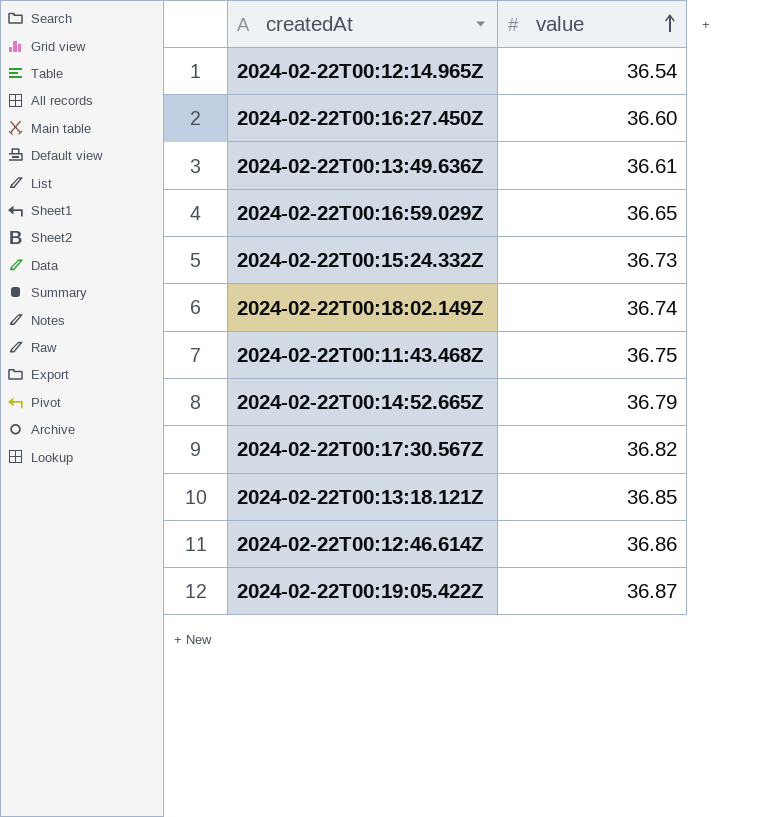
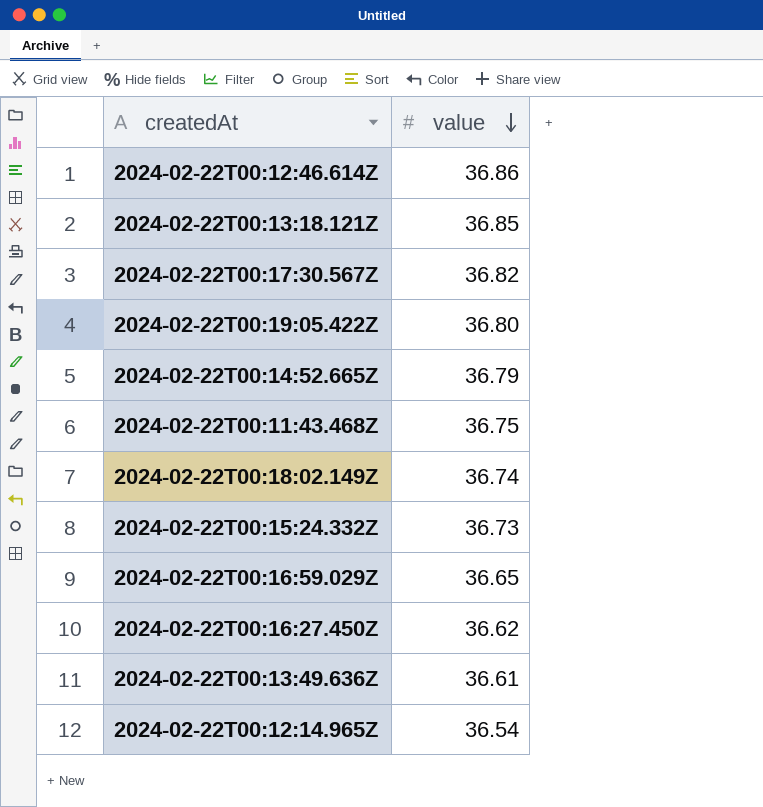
row order: value ascending -> value descending
2024-02-22T00:19:05.422Z | value: 36.87 -> 36.80
2024-02-22T00:16:27.450Z | value: 36.60 -> 36.62

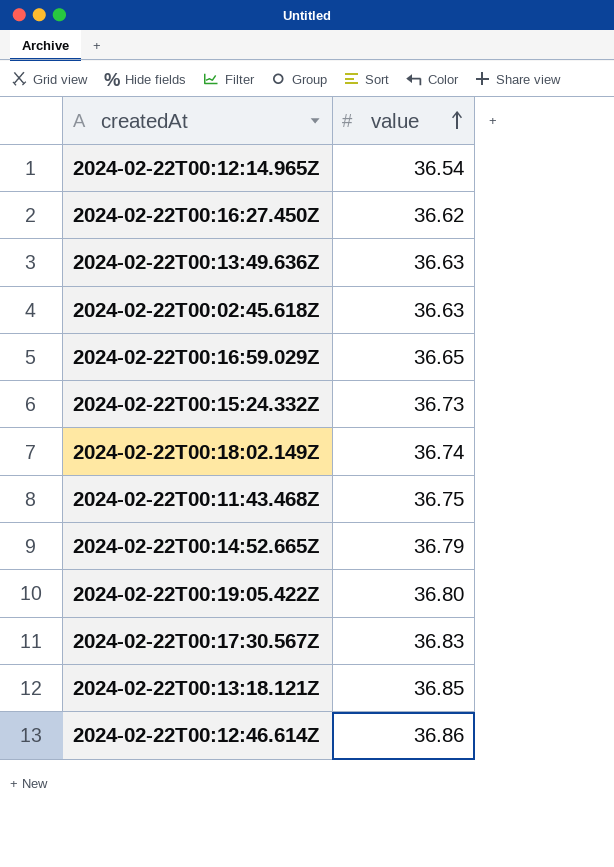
row order: value descending -> value ascending
2024-02-22T00:13:49.636Z | value: 36.61 -> 36.63
row 2024-02-22T00:02:45.618Z: none -> 36.63
2024-02-22T00:17:30.567Z | value: 36.82 -> 36.83

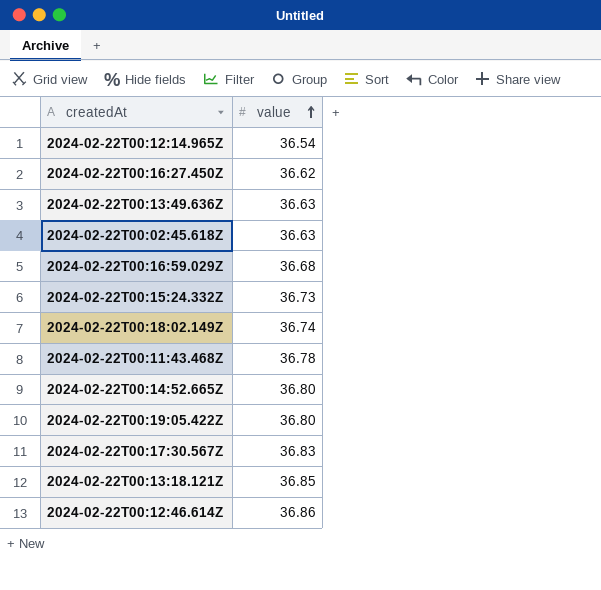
2024-02-22T00:16:59.029Z | value: 36.65 -> 36.68
2024-02-22T00:11:43.468Z | value: 36.75 -> 36.78
2024-02-22T00:14:52.665Z | value: 36.79 -> 36.80

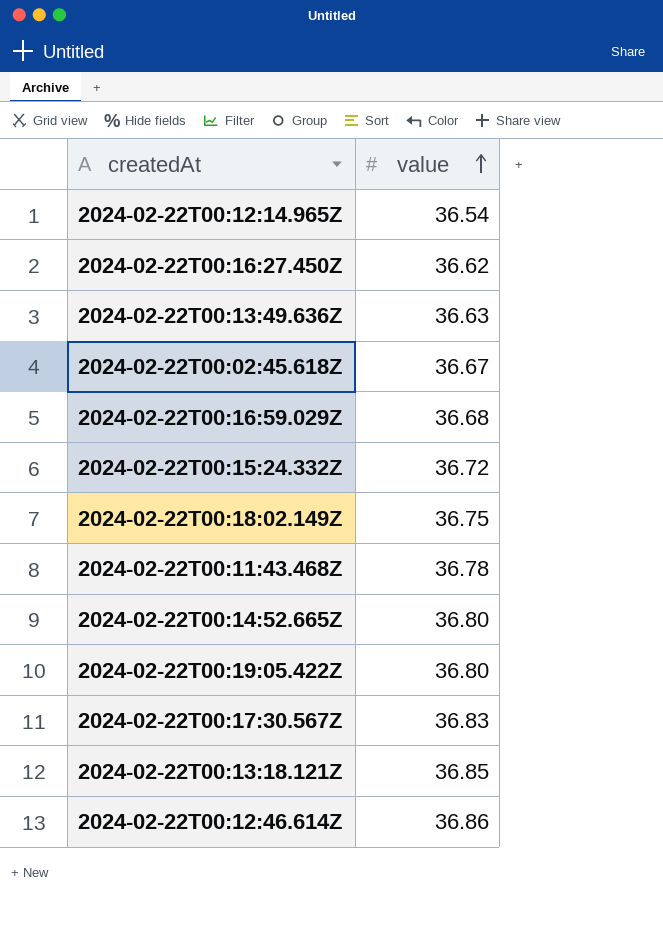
2024-02-22T00:02:45.618Z | value: 36.63 -> 36.67
2024-02-22T00:15:24.332Z | value: 36.73 -> 36.72
2024-02-22T00:18:02.149Z | value: 36.74 -> 36.75

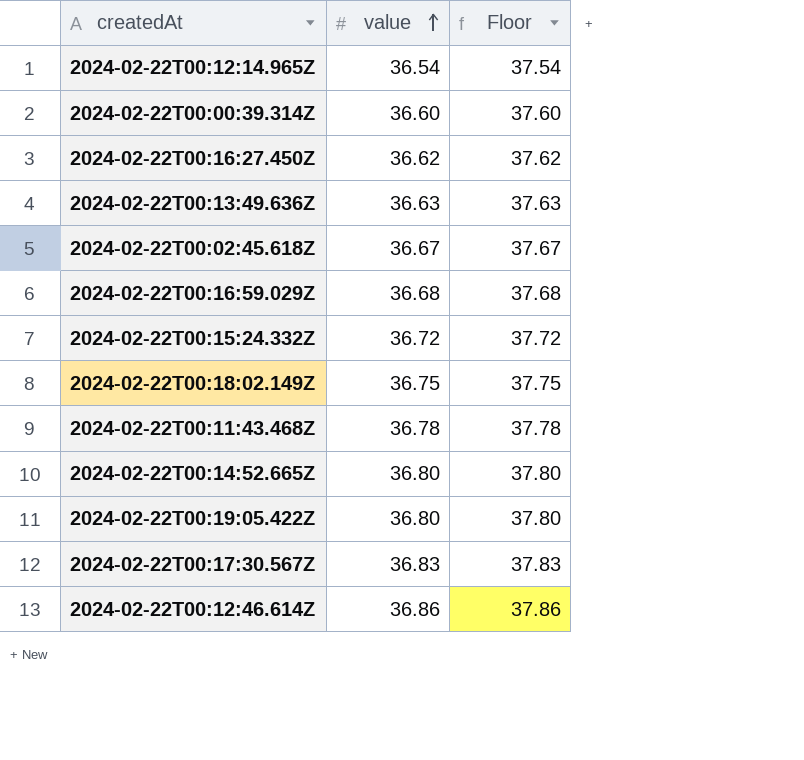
column Floor | formula: none -> [value] + 1
row 2024-02-22T00:13:18.121Z: 36.85 -> none
row 2024-02-22T00:00:39.314Z: none -> 36.60 | 37.60

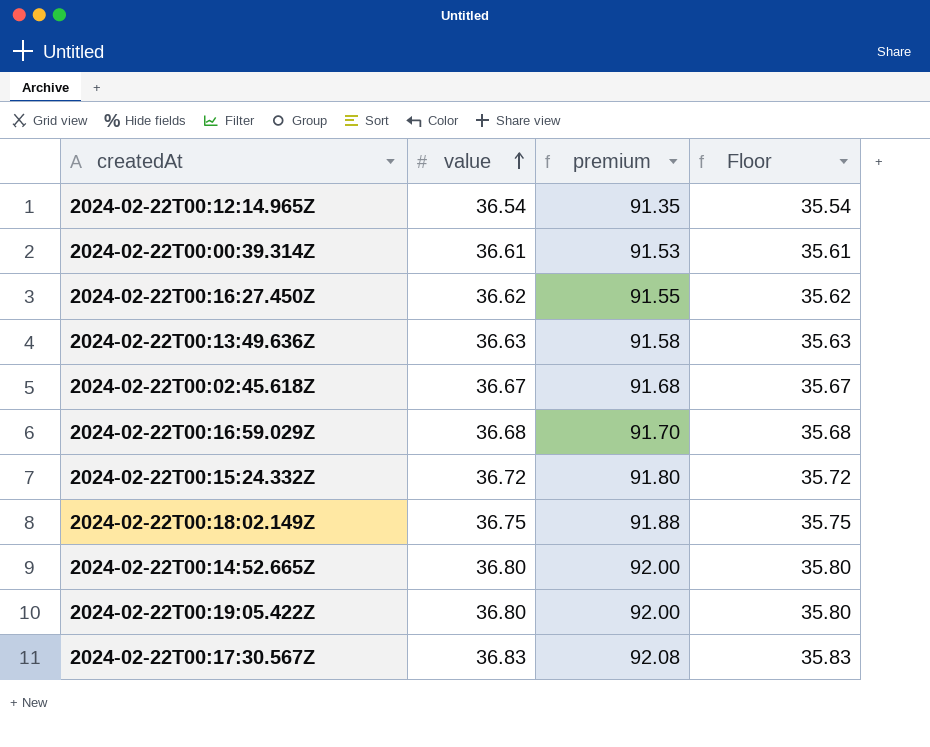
column premium | formula: none -> [value] * 2.5
column Floor | formula: [value] + 1 -> [value] - 1
row 2024-02-22T00:11:43.468Z: 36.78 | 37.78 -> none
row 2024-02-22T00:12:46.614Z: 36.86 | 37.86 -> none
2024-02-22T00:00:39.314Z | value: 36.60 -> 36.61

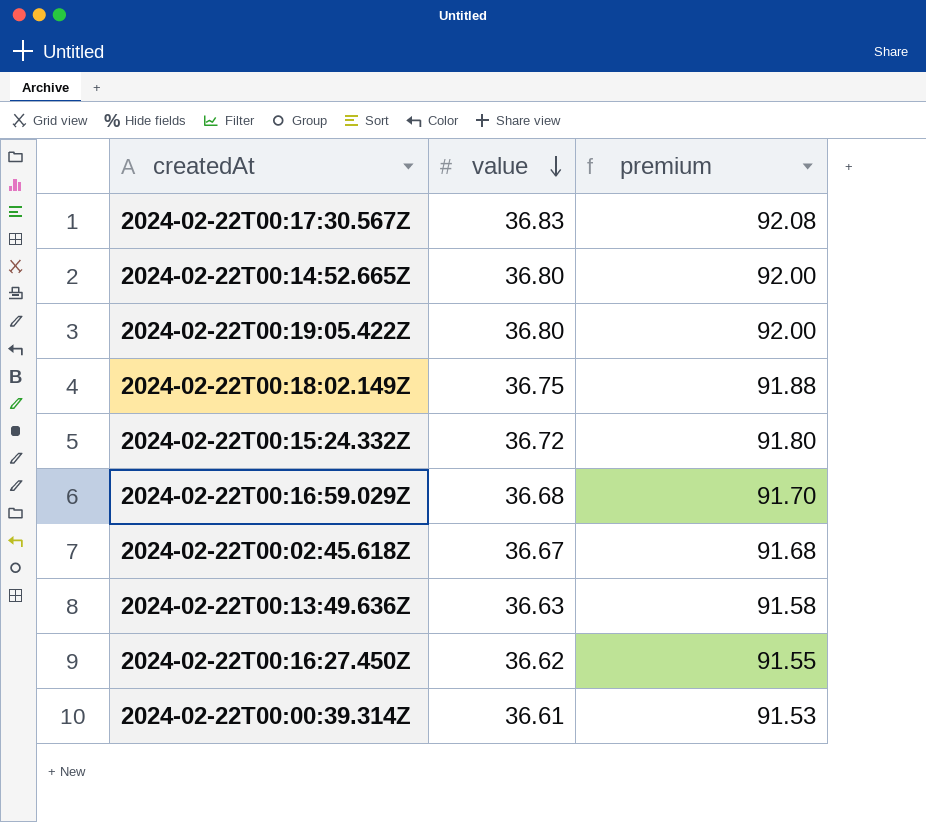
row order: value ascending -> value descending
column Floor | formula: [value] - 1 -> none
row 2024-02-22T00:12:14.965Z: 36.54 | 91.35 | 35.54 -> none

